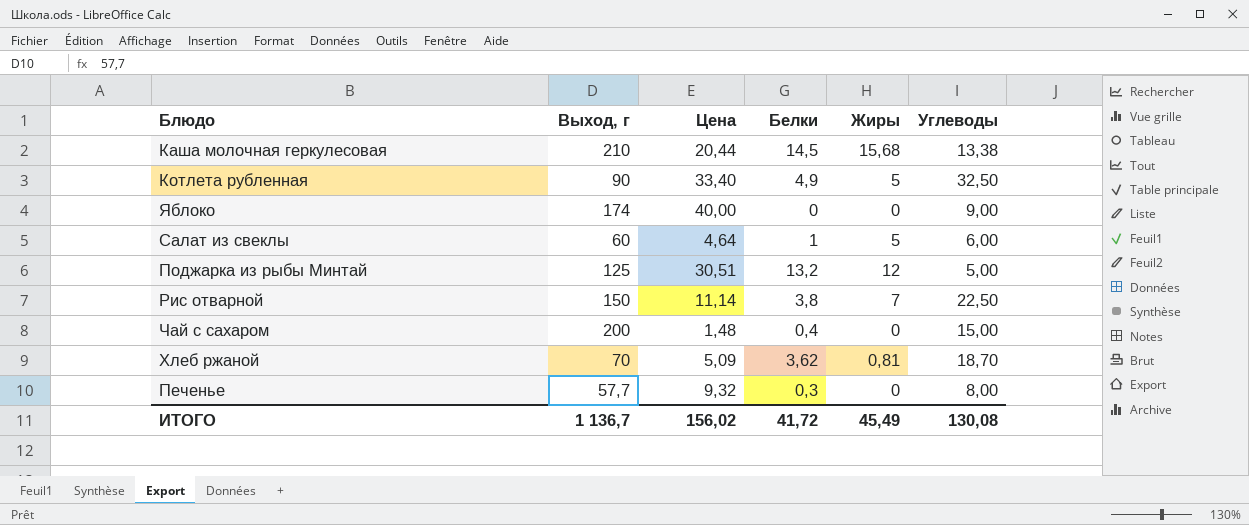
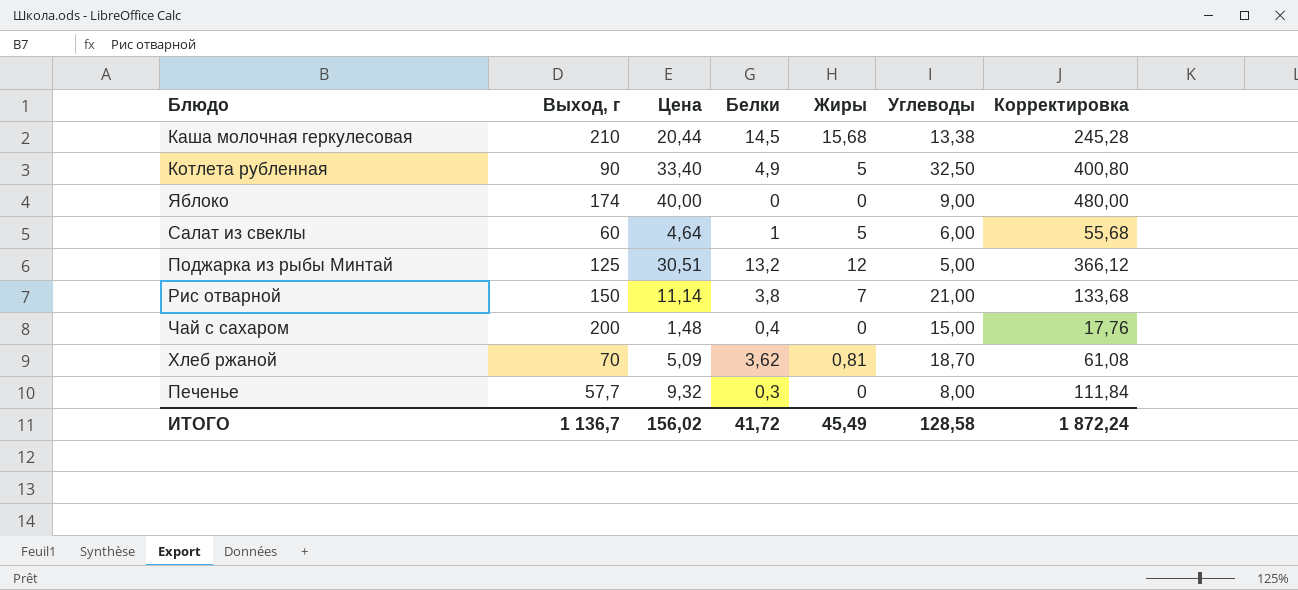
column Корректировка | formula: none -> [Цена] * 12
Рис отварной | Углеводы: 22,50 -> 21,00
ИТОГО | Углеводы: 130,08 -> 128,58

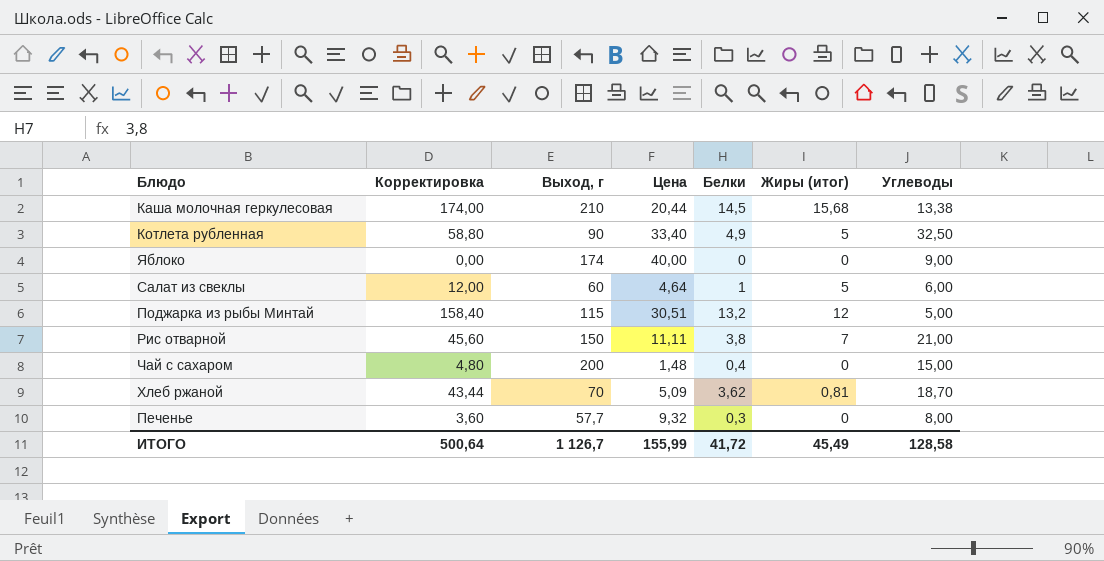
column Корректировка | formula: [Цена] * 12 -> [Белки] * 12
column Корректировка | position: 7 -> 2
column name: Жиры -> Жиры (итог)
Поджарка из рыбы Минтай | Выход, г: 125 -> 115
Рис отварной | Цена: 11,14 -> 11,11
ИТОГО | Корректировка: 1 872,24 -> 500,64
ИТОГО | Выход, г: 1 136,7 -> 1 126,7
ИТОГО | Цена: 156,02 -> 155,99

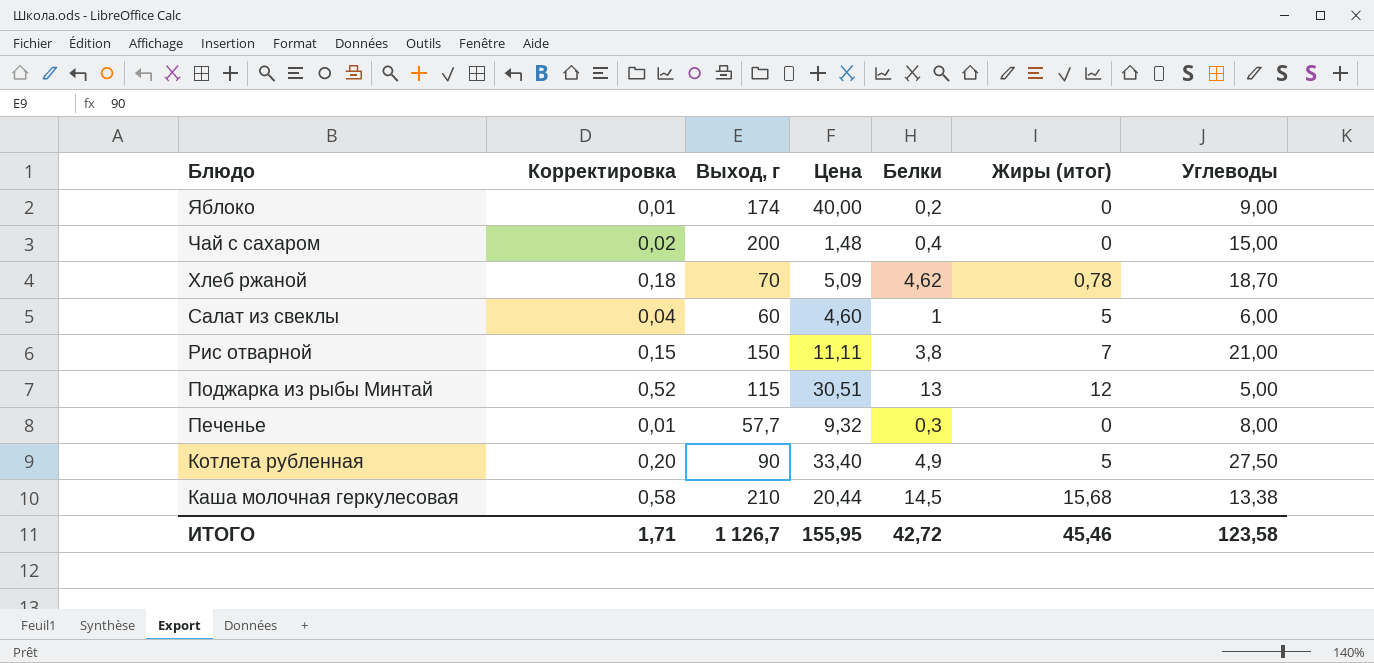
row order: none -> Блюдо descending
column Корректировка | formula: [Белки] * 12 -> [Белки] * 0,04
Яблоко | Белки: 0 -> 0,2
Хлеб ржаной | Белки: 3,62 -> 4,62
Хлеб ржаной | Жиры (итог): 0,81 -> 0,78
Салат из свеклы | Цена: 4,64 -> 4,60
Поджарка из рыбы Минтай | Белки: 13,2 -> 13
Котлета рубленная | Углеводы: 32,50 -> 27,50
ИТОГО | Корректировка: 500,64 -> 1,71
ИТОГО | Цена: 155,99 -> 155,95
ИТОГО | Белки: 41,72 -> 42,72
ИТОГО | Жиры (итог): 45,49 -> 45,46
ИТОГО | Углеводы: 128,58 -> 123,58

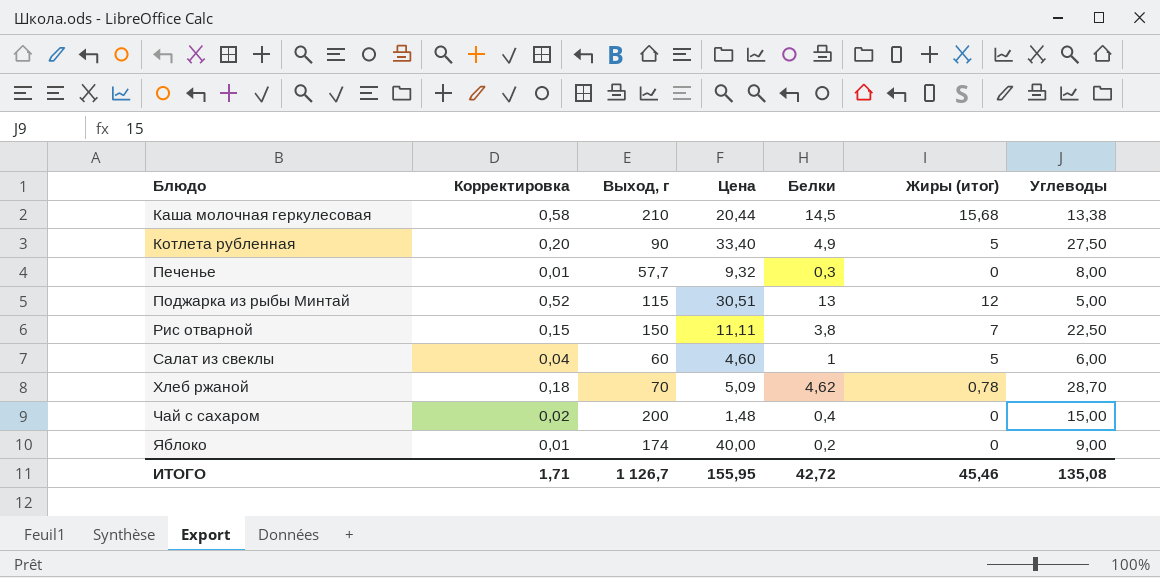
row order: Блюдо descending -> Блюдо ascending
Рис отварной | Углеводы: 21,00 -> 22,50
Хлеб ржаной | Углеводы: 18,70 -> 28,70
ИТОГО | Углеводы: 123,58 -> 135,08

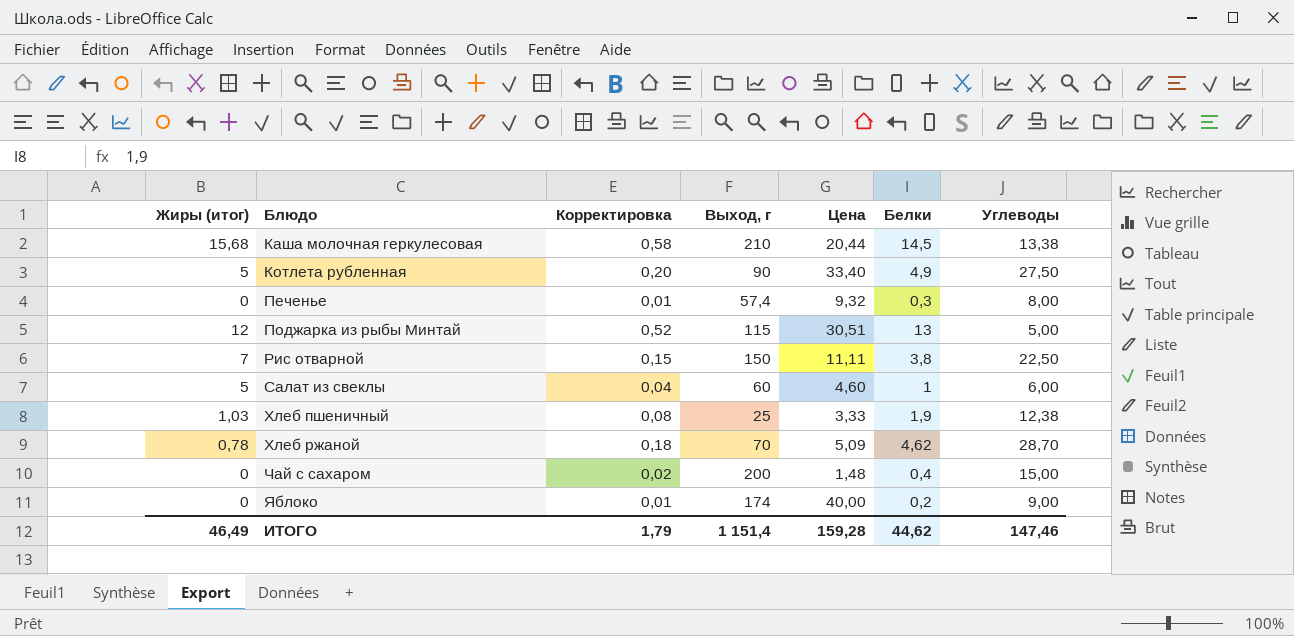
column Жиры (итог) | position: 6 -> 1
Печенье | Выход, г: 57,7 -> 57,4
row Хлеб пшеничный: none -> 1,03 | 0,08 | 25 | 3,33 | 1,9 | 12,38
ИТОГО | Жиры (итог): 45,46 -> 46,49
ИТОГО | Корректировка: 1,71 -> 1,79
ИТОГО | Выход, г: 1 126,7 -> 1 151,4
ИТОГО | Цена: 155,95 -> 159,28
ИТОГО | Белки: 42,72 -> 44,62
ИТОГО | Углеводы: 135,08 -> 147,46

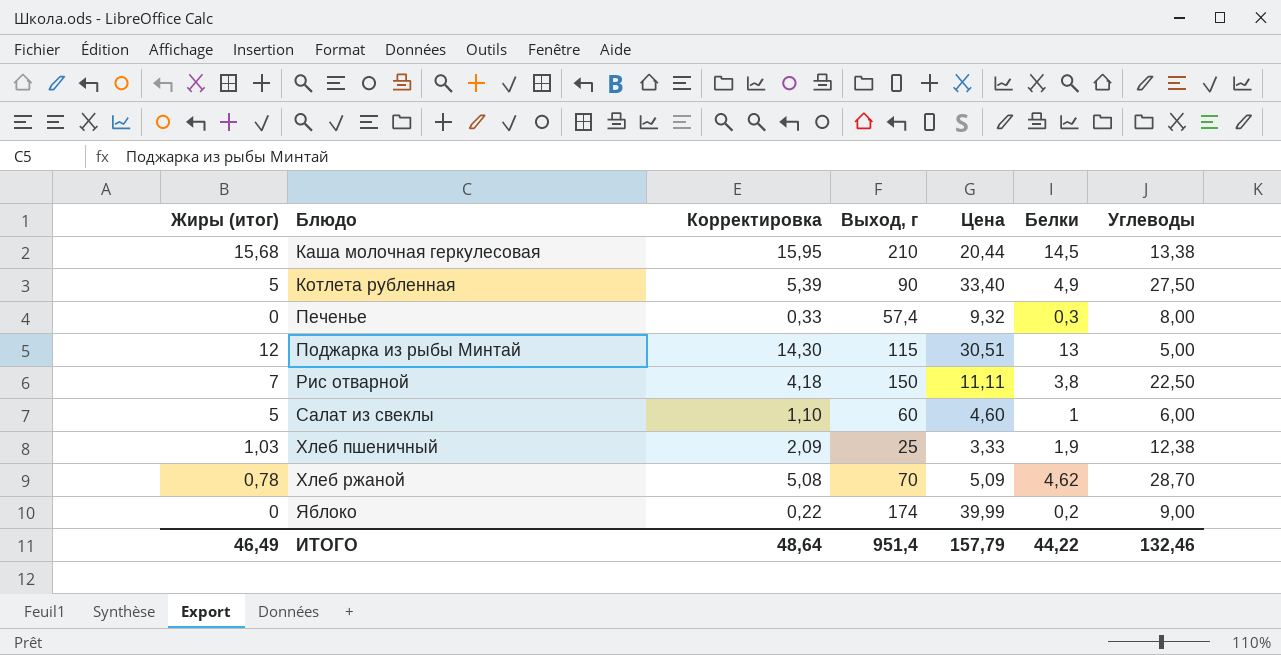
column Корректировка | formula: [Белки] * 0,04 -> [Белки] * 1,1
row Чай с сахаром: 0 | 0,02 | 200 | 1,48 | 0,4 | 15,00 -> none
Яблоко | Цена: 40,00 -> 39,99
ИТОГО | Корректировка: 1,79 -> 48,64
ИТОГО | Выход, г: 1 151,4 -> 951,4
ИТОГО | Цена: 159,28 -> 157,79
ИТОГО | Белки: 44,62 -> 44,22
ИТОГО | Углеводы: 147,46 -> 132,46

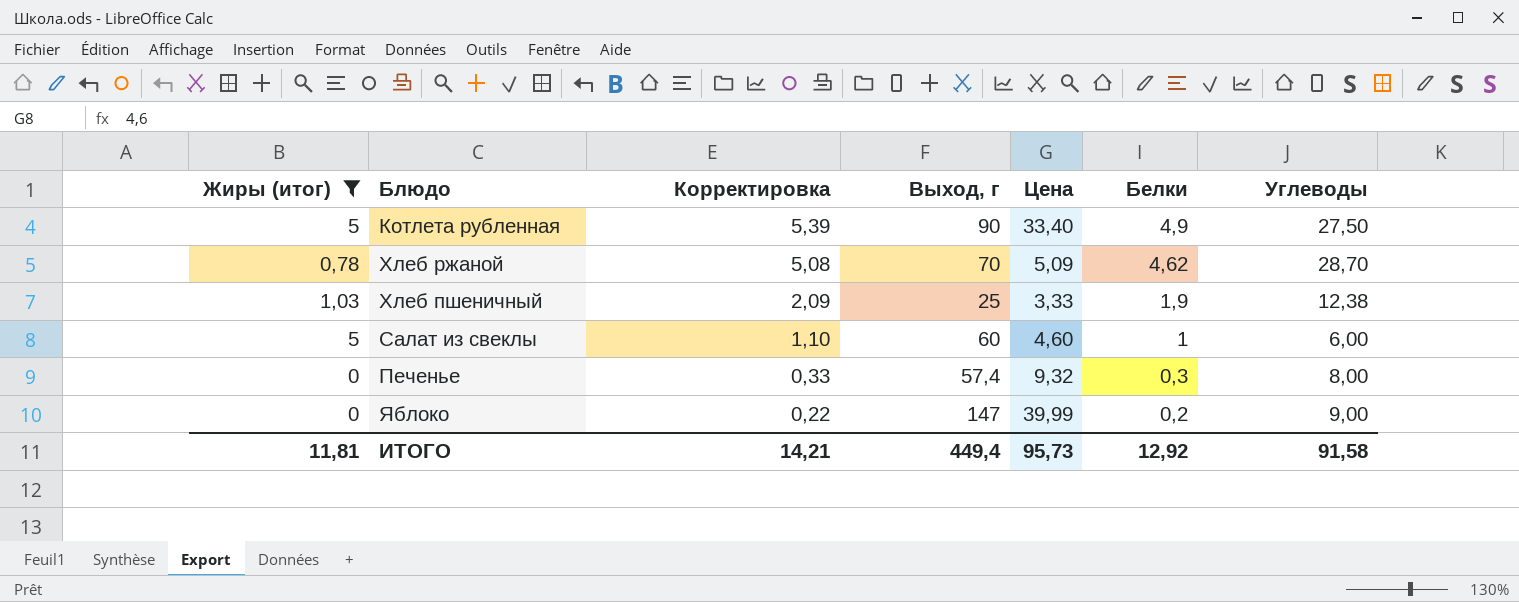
filter: none -> Жиры (итог) <= 5
row order: Блюдо ascending -> Корректировка descending
Яблоко | Выход, г: 174 -> 147
ИТОГО | Жиры (итог): 46,49 -> 11,81
ИТОГО | Корректировка: 48,64 -> 14,21
ИТОГО | Выход, г: 951,4 -> 449,4
ИТОГО | Цена: 157,79 -> 95,73
ИТОГО | Белки: 44,22 -> 12,92
ИТОГО | Углеводы: 132,46 -> 91,58

